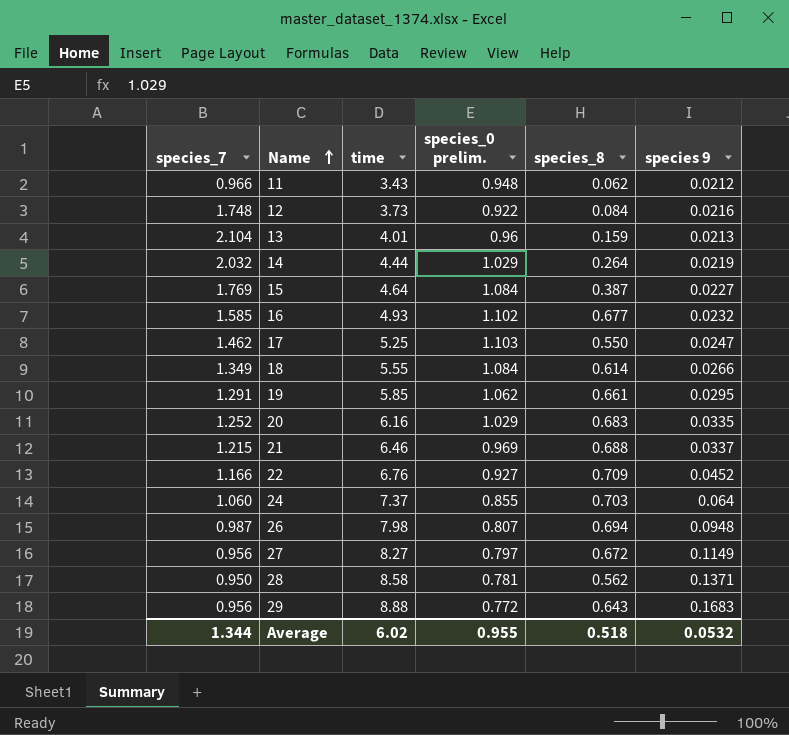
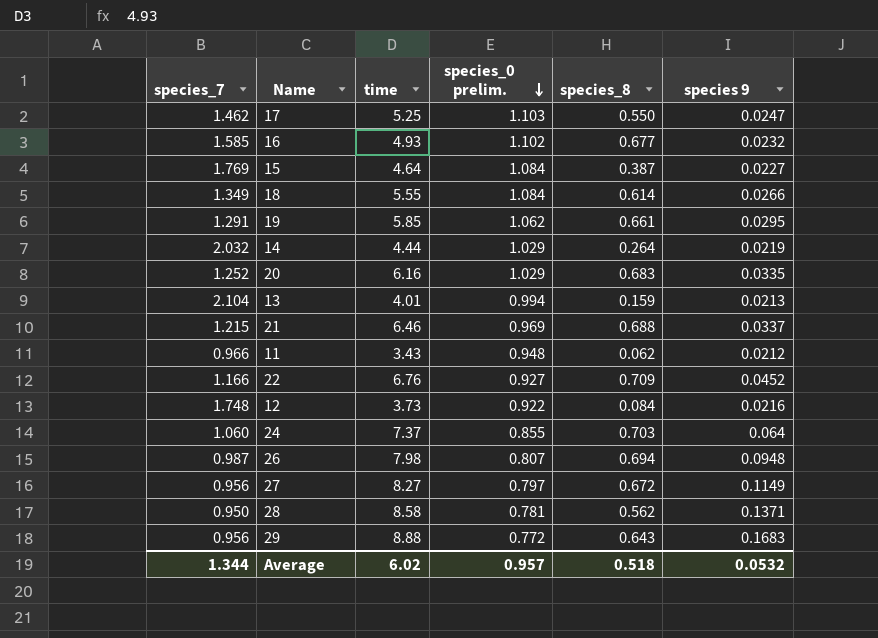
row order: Name ascending -> species_0 prelim. descending
13 | species_0 prelim.: 0.96 -> 0.994
Average | species_0 prelim.: 0.955 -> 0.957

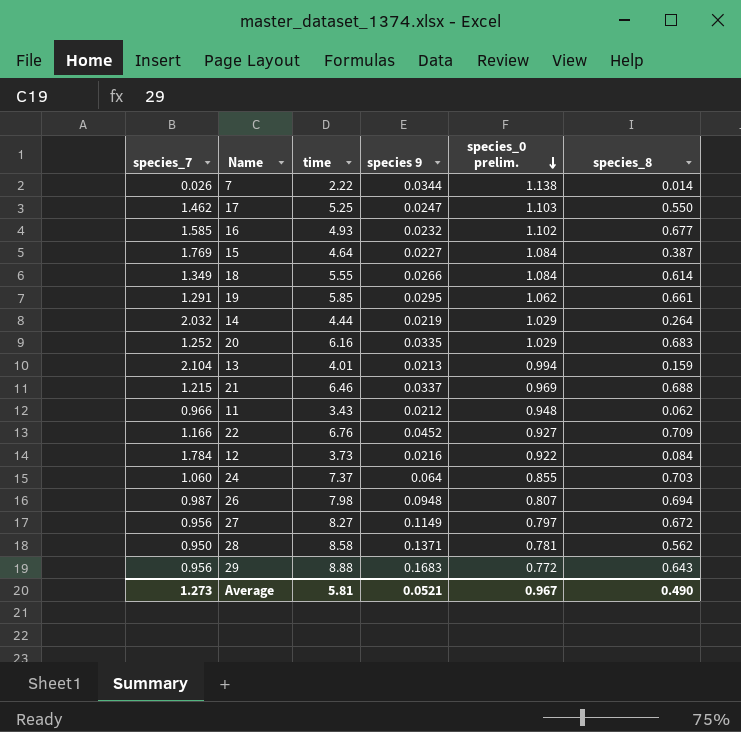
column species 9 | position: 6 -> 4
row 7: none -> 0.026 | 2.22 | 0.0344 | 1.138 | 0.014
12 | species_7: 1.748 -> 1.784
Average | species_7: 1.344 -> 1.273
Average | time: 6.02 -> 5.81
Average | species 9: 0.0532 -> 0.0521
Average | species_0 prelim.: 0.957 -> 0.967
Average | species_8: 0.518 -> 0.490

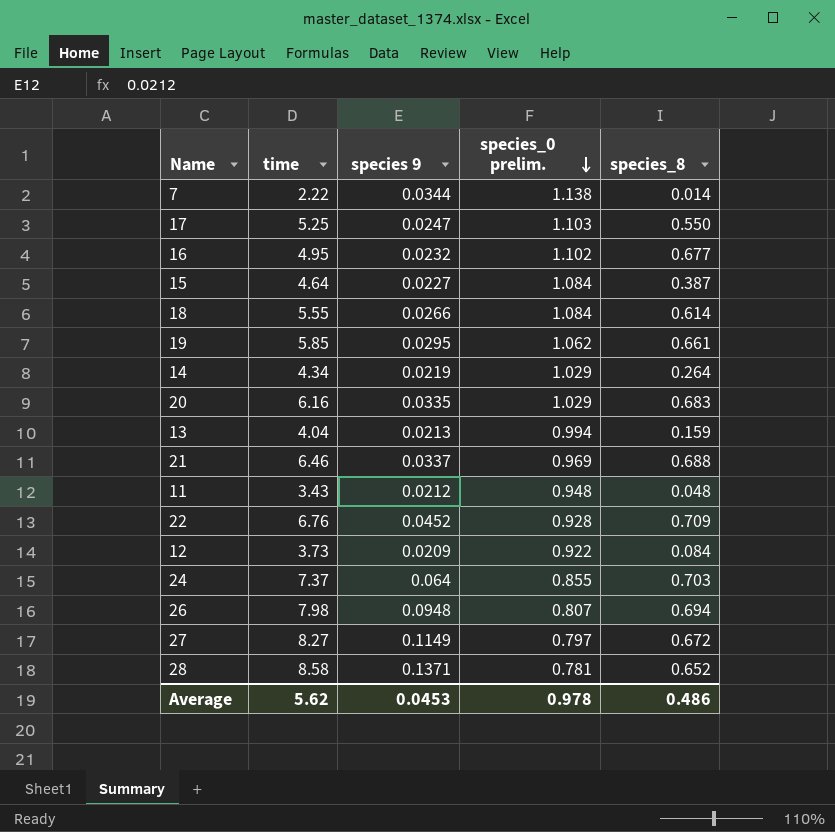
column species_7 | position: 1 -> none
row 29: 0.956 | 8.88 | 0.1683 | 0.772 | 0.643 -> none
16 | time: 4.93 -> 4.95
14 | time: 4.44 -> 4.34
13 | time: 4.01 -> 4.04
11 | species_8: 0.062 -> 0.048
22 | species_0 prelim.: 0.927 -> 0.928
12 | species 9: 0.0216 -> 0.0209
28 | species_8: 0.562 -> 0.652
Average | time: 5.81 -> 5.62
Average | species 9: 0.0521 -> 0.0453
Average | species_0 prelim.: 0.967 -> 0.978
Average | species_8: 0.490 -> 0.486

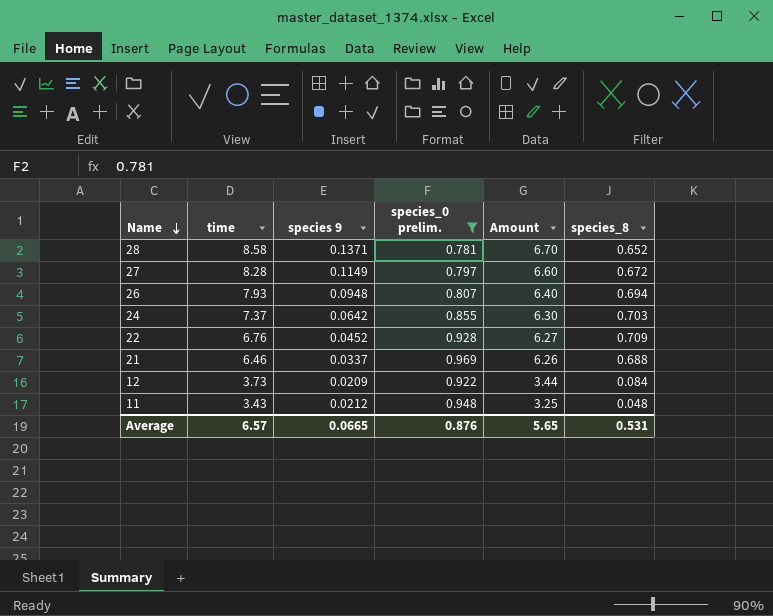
filter: none -> species_0 prelim. <= 0.969
row order: species_0 prelim. descending -> Name descending
column Amount | formula: none -> [time] * [species_0 prelim.]
27 | time: 8.27 -> 8.28
26 | time: 7.98 -> 7.93
24 | species 9: 0.064 -> 0.0642
Average | time: 5.62 -> 6.57
Average | species 9: 0.0453 -> 0.0665
Average | species_0 prelim.: 0.978 -> 0.876
Average | species_8: 0.486 -> 0.531

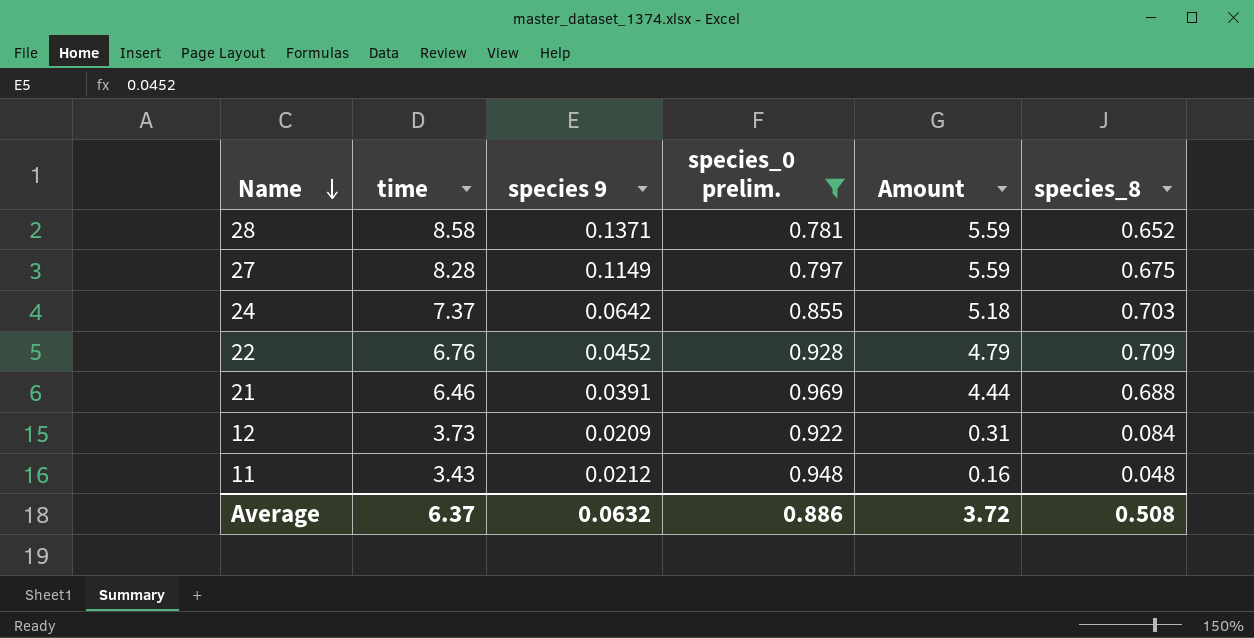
column Amount | formula: [time] * [species_0 prelim.] -> [time] * [species_8]
row 26: 7.93 | 0.0948 | 0.807 | 6.40 | 0.694 -> none
27 | species_8: 0.672 -> 0.675
21 | species 9: 0.0337 -> 0.0391
Average | time: 6.57 -> 6.37
Average | species 9: 0.0665 -> 0.0632
Average | species_0 prelim.: 0.876 -> 0.886
Average | Amount: 5.65 -> 3.72
Average | species_8: 0.531 -> 0.508

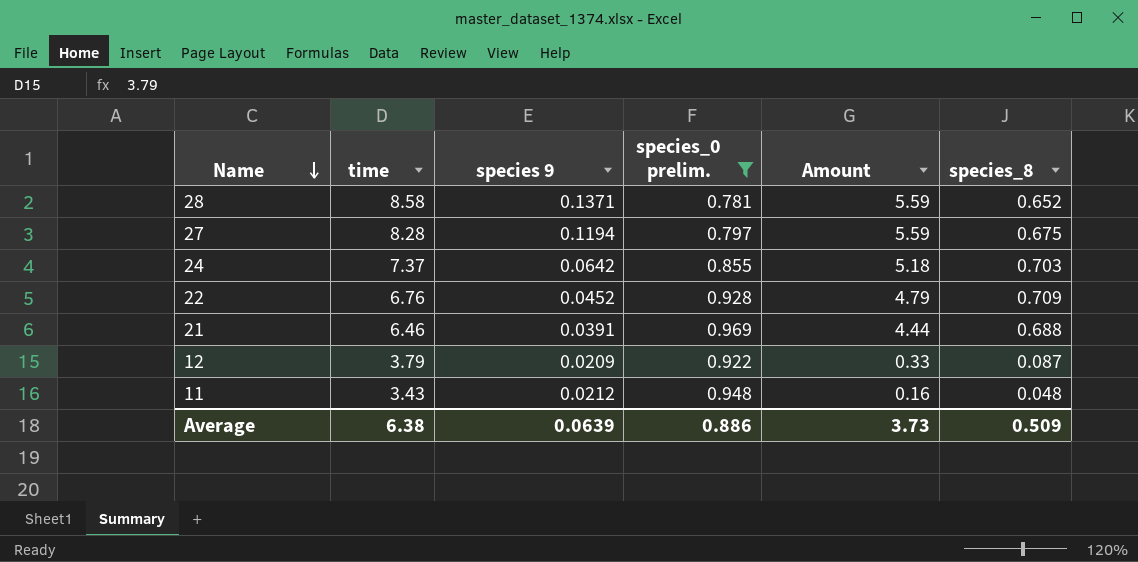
27 | species 9: 0.1149 -> 0.1194
12 | time: 3.73 -> 3.79
12 | Amount: 0.31 -> 0.33
12 | species_8: 0.084 -> 0.087
Average | time: 6.37 -> 6.38
Average | species 9: 0.0632 -> 0.0639
Average | Amount: 3.72 -> 3.73
Average | species_8: 0.508 -> 0.509

